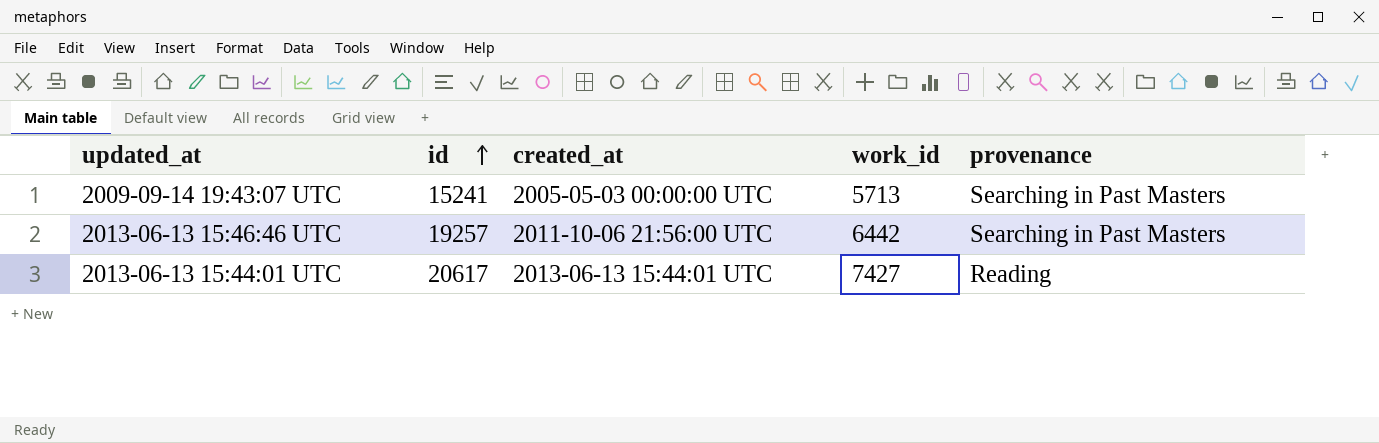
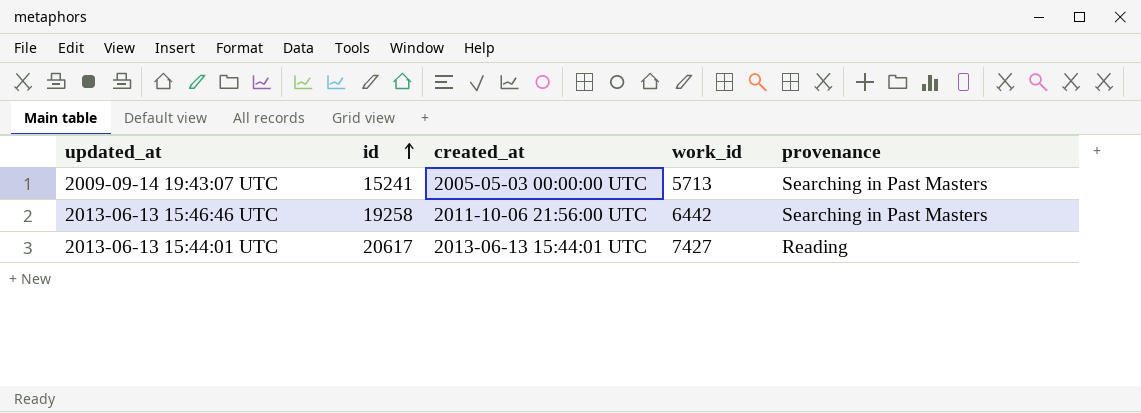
2013-06-13 15:46:46 UTC | id: 19257 -> 19258

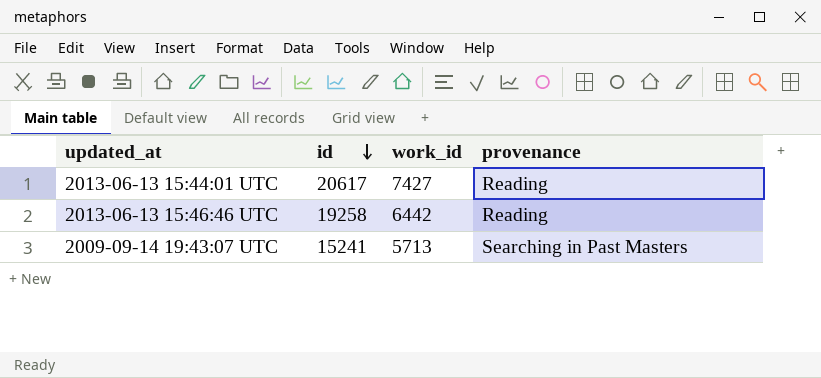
row order: id ascending -> id descending
column created_at | position: 3 -> none
2013-06-13 15:46:46 UTC | provenance: Searching in Past Masters -> Reading

